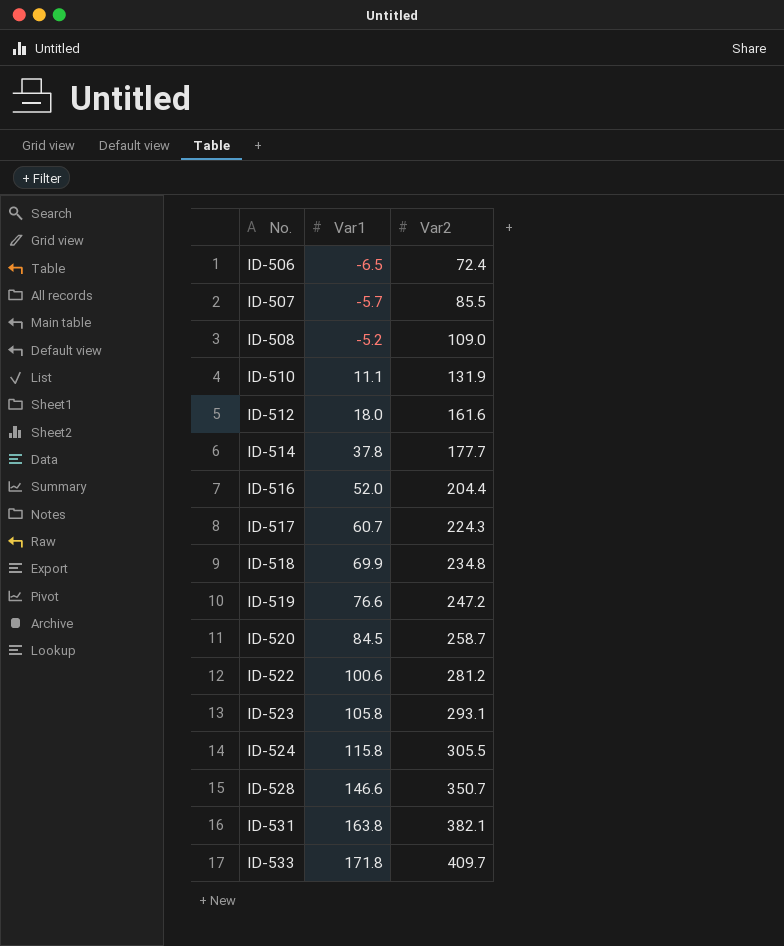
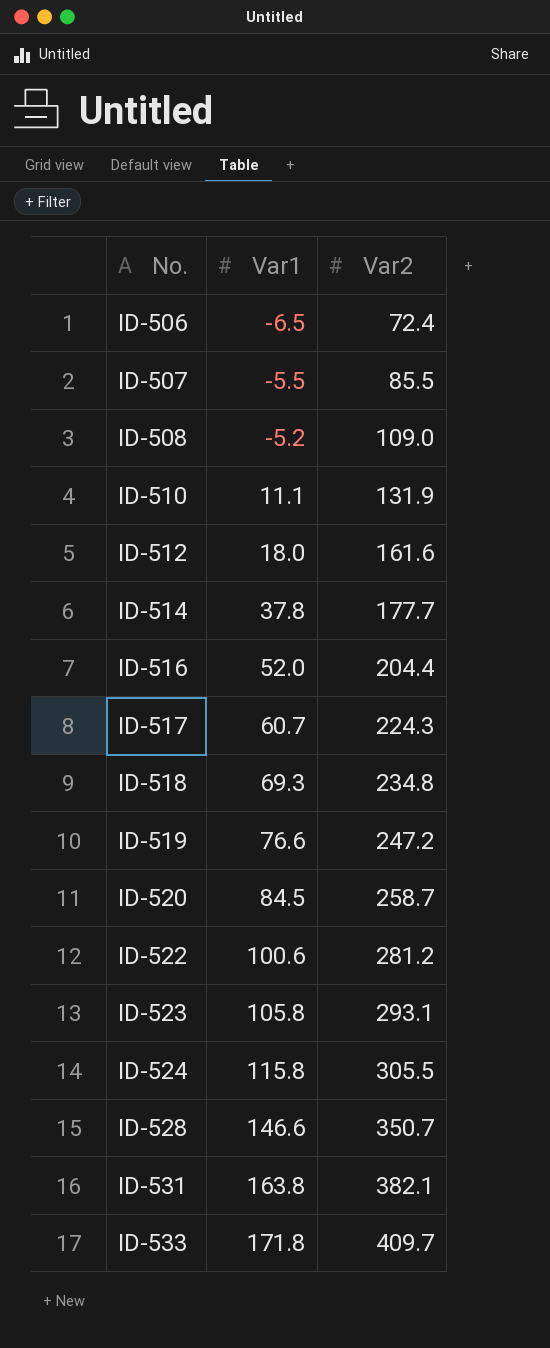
ID-507 | Var1: -5.7 -> -5.5
ID-518 | Var1: 69.9 -> 69.3

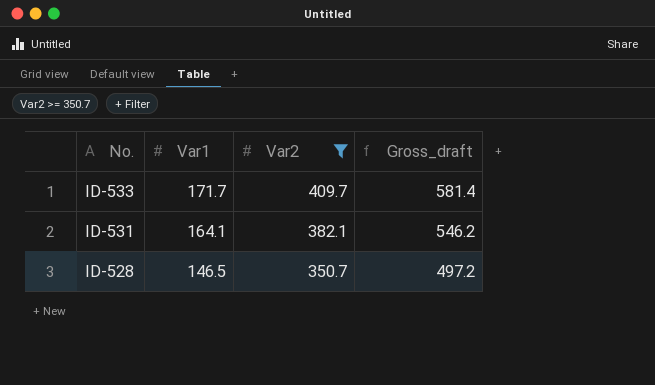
filter: none -> Var2 >= 350.7
row order: No. ascending -> No. descending
column Gross_draft | formula: none -> [Var1] + [Var2]
ID-533 | Var1: 171.8 -> 171.7
ID-531 | Var1: 163.8 -> 164.1
ID-528 | Var1: 146.6 -> 146.5

